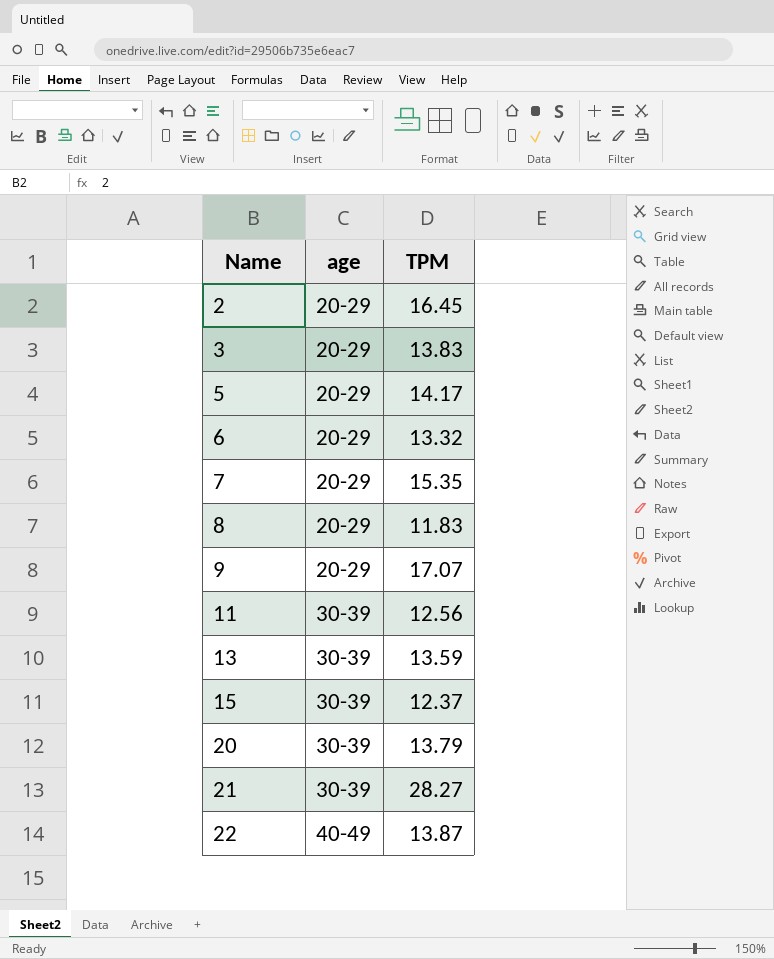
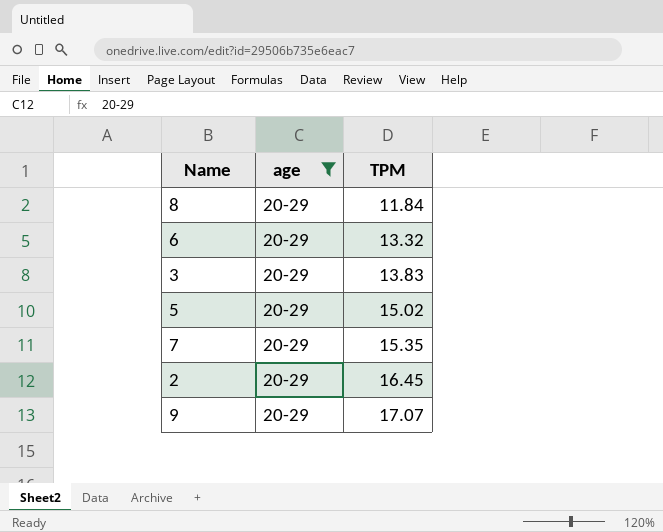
filter: none -> age = 20-29
row order: Name ascending -> TPM ascending
8 | TPM: 11.83 -> 11.84
5 | TPM: 14.17 -> 15.02

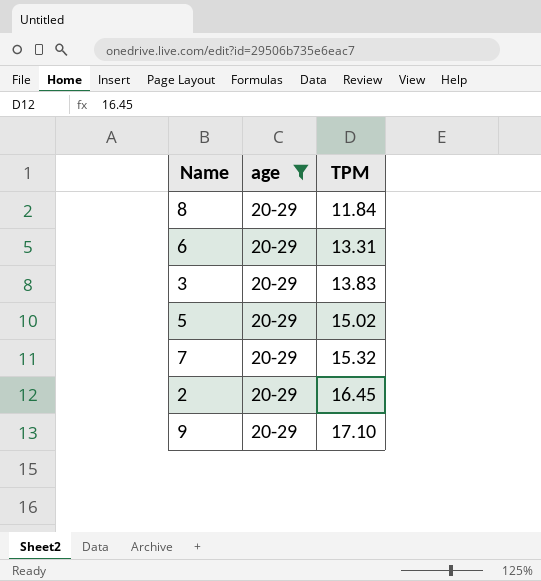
6 | TPM: 13.32 -> 13.31
7 | TPM: 15.35 -> 15.32
9 | TPM: 17.07 -> 17.10

